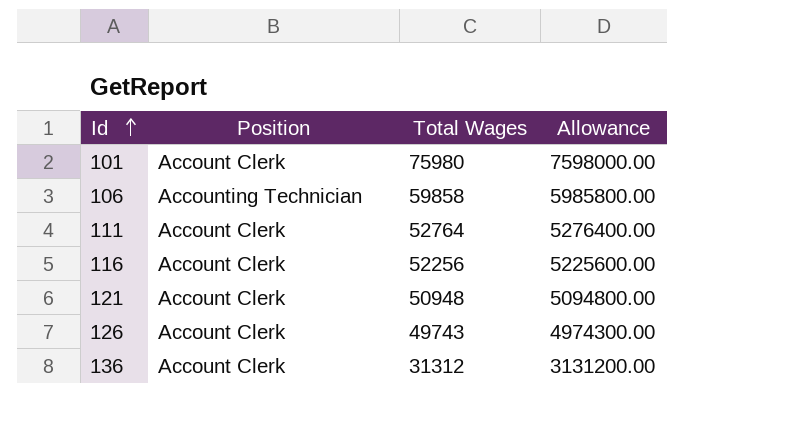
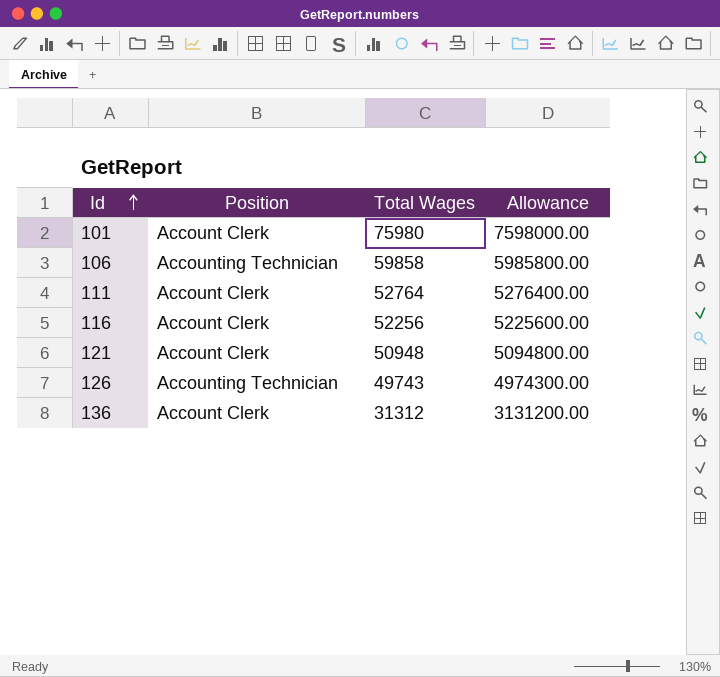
126 | Position: Account Clerk -> Accounting Technician

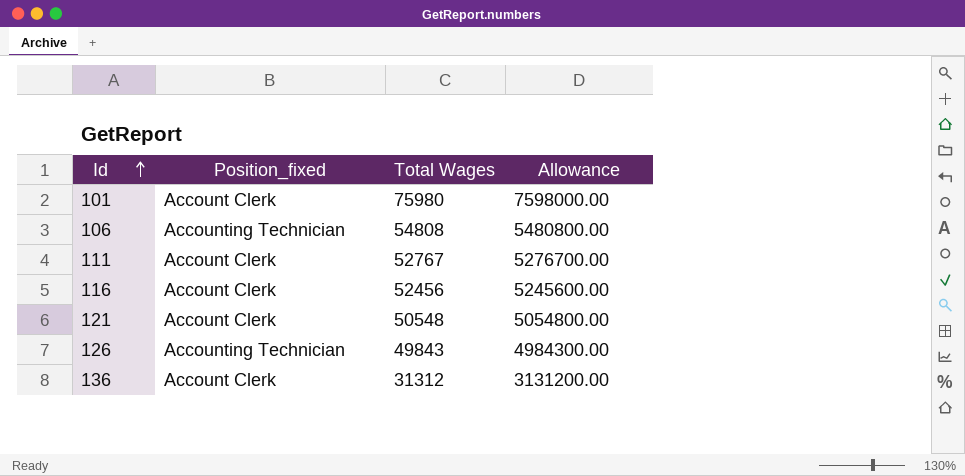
column name: Position -> Position_fixed
106 | Total Wages: 59858 -> 54808
106 | Allowance: 5985800.00 -> 5480800.00
111 | Total Wages: 52764 -> 52767
111 | Allowance: 5276400.00 -> 5276700.00
116 | Total Wages: 52256 -> 52456
116 | Allowance: 5225600.00 -> 5245600.00
121 | Total Wages: 50948 -> 50548
121 | Allowance: 5094800.00 -> 5054800.00
126 | Total Wages: 49743 -> 49843
126 | Allowance: 4974300.00 -> 4984300.00

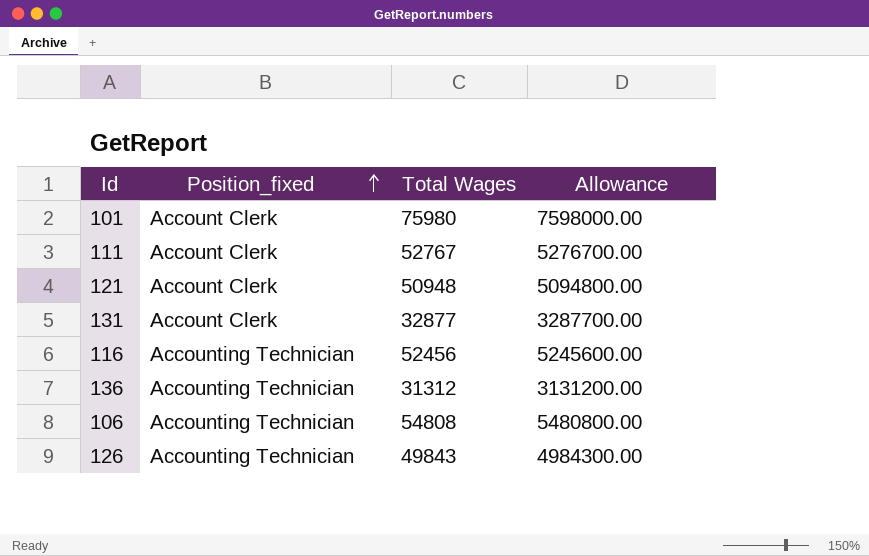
row order: Id ascending -> Position_fixed ascending
121 | Total Wages: 50548 -> 50948
121 | Allowance: 5054800.00 -> 5094800.00
row 131: none -> Account Clerk | 32877 | 3287700.00
116 | Position_fixed: Account Clerk -> Accounting Technician
136 | Position_fixed: Account Clerk -> Accounting Technician

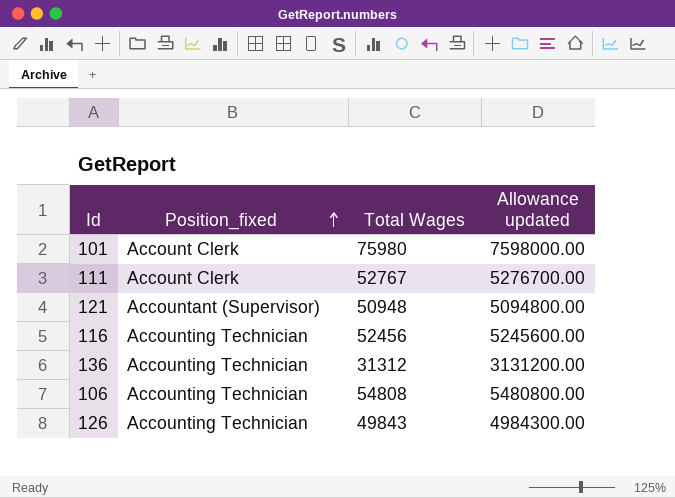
column name: Allowance -> Allowance updated
row 131: Account Clerk | 32877 | 3287700.00 -> none
121 | Position_fixed: Account Clerk -> Accountant (Supervisor)

